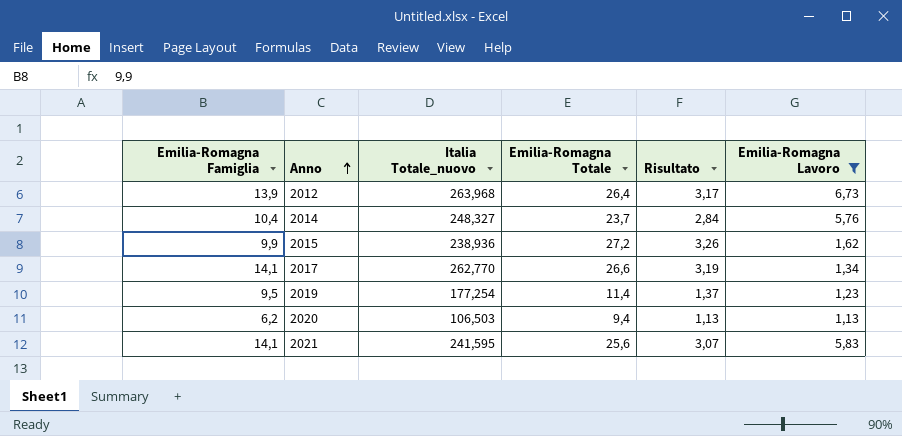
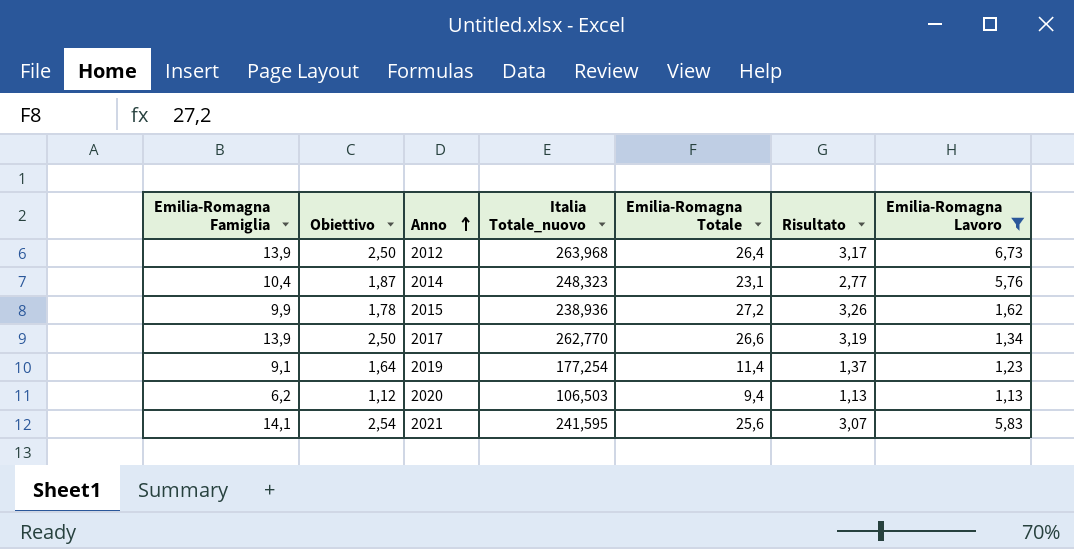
column Obiettivo | formula: none -> [Emilia-Romagna Famiglia] * 0,18
2014 | Italia Totale_nuovo: 248,327 -> 248,323
2014 | Emilia-Romagna Totale: 23,7 -> 23,1
2014 | Risultato: 2,84 -> 2,77
2017 | Emilia-Romagna Famiglia: 14,1 -> 13,9
2019 | Emilia-Romagna Famiglia: 9,5 -> 9,1

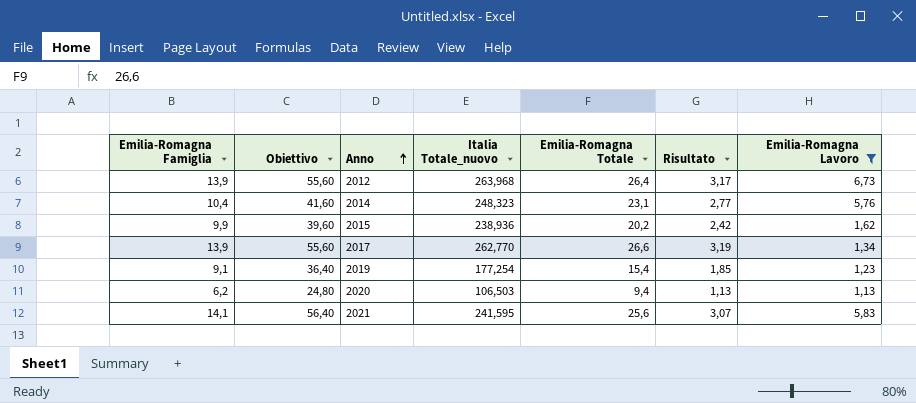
column Obiettivo | formula: [Emilia-Romagna Famiglia] * 0,18 -> [Emilia-Romagna Famiglia] * 4
2015 | Emilia-Romagna Totale: 27,2 -> 20,2
2015 | Risultato: 3,26 -> 2,42
2019 | Emilia-Romagna Totale: 11,4 -> 15,4
2019 | Risultato: 1,37 -> 1,85

